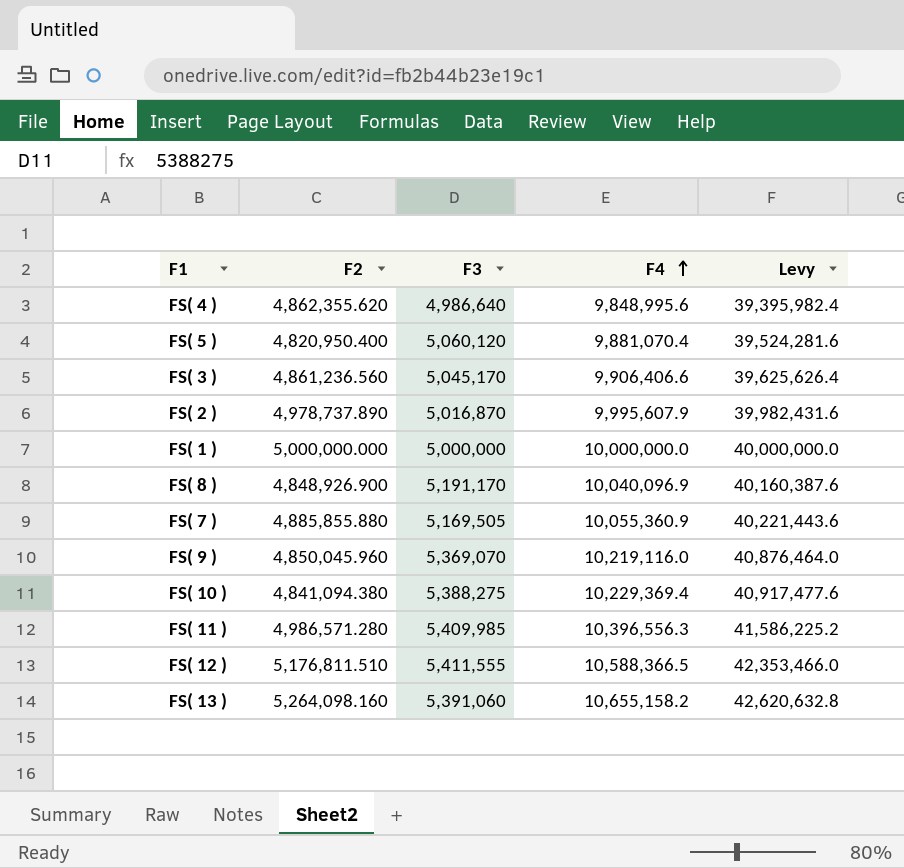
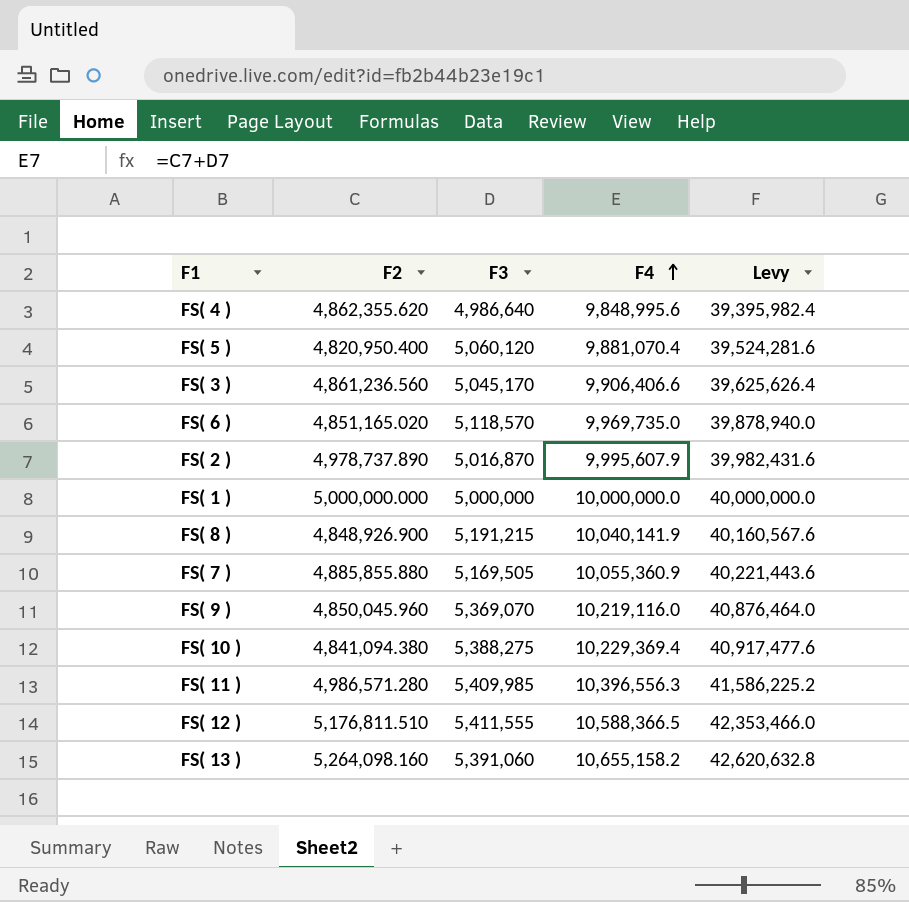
row FS( 6 ): none -> 4,851,165.020 | 5,118,570 | 9,969,735.0 | 39,878,940.0
FS( 8 ) | F3: 5,191,170 -> 5,191,215
FS( 8 ) | F4: 10,040,096.9 -> 10,040,141.9
FS( 8 ) | Levy: 40,160,387.6 -> 40,160,567.6

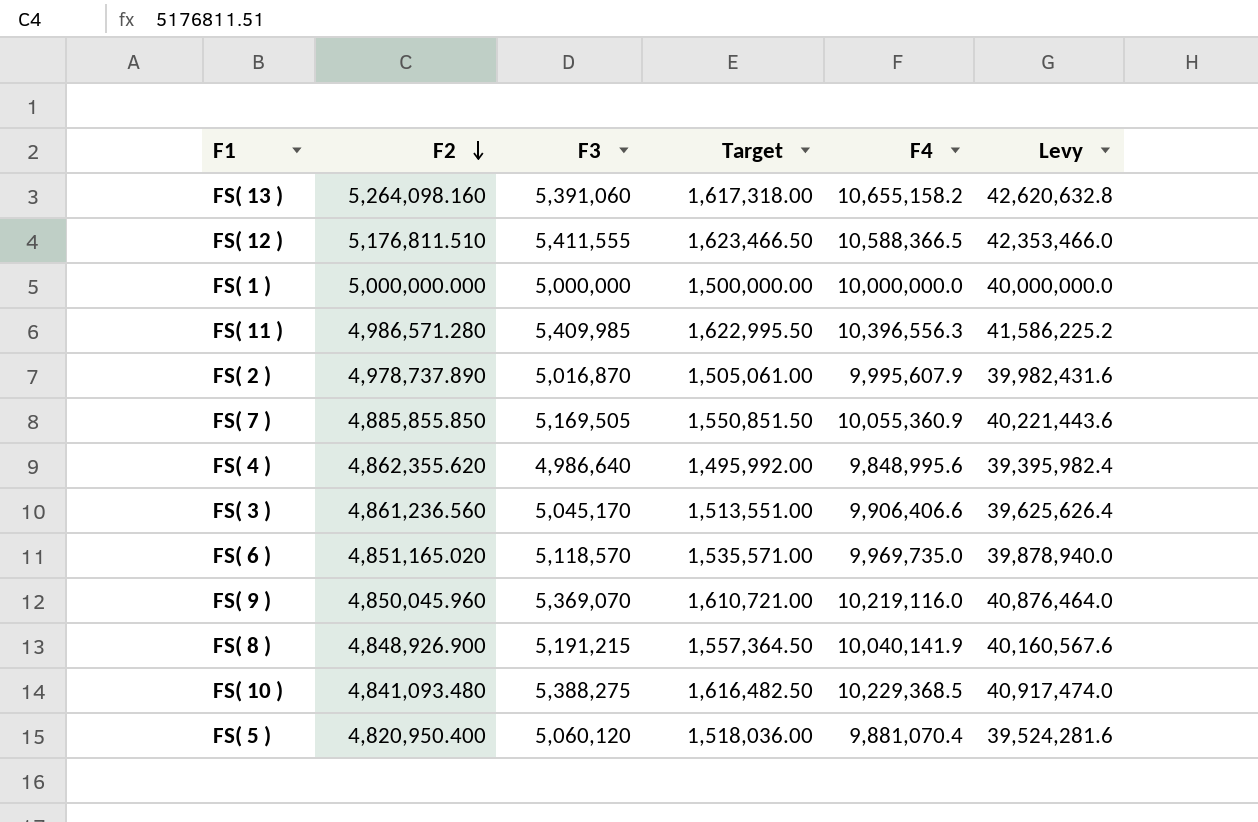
row order: F4 ascending -> F2 descending
column Target | formula: none -> [F3] * 0.3
FS( 7 ) | F2: 4,885,855.880 -> 4,885,855.850
FS( 10 ) | F2: 4,841,094.380 -> 4,841,093.480
FS( 10 ) | F4: 10,229,369.4 -> 10,229,368.5
FS( 10 ) | Levy: 40,917,477.6 -> 40,917,474.0

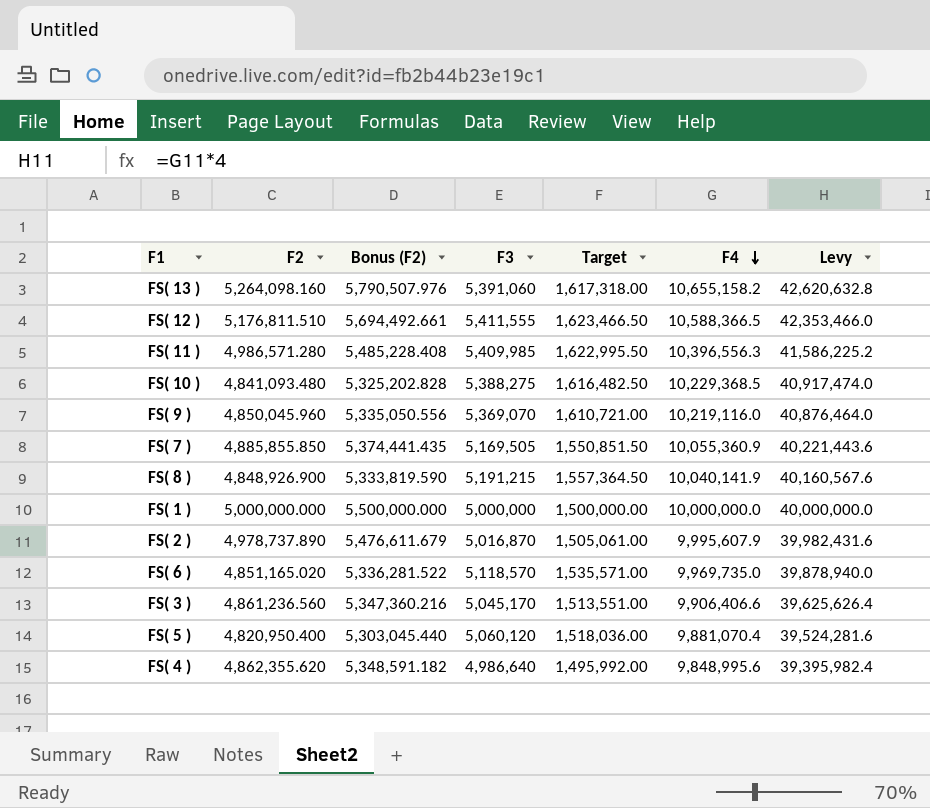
row order: F2 descending -> F4 descending
column Bonus (F2) | formula: none -> [F2] * 1.1

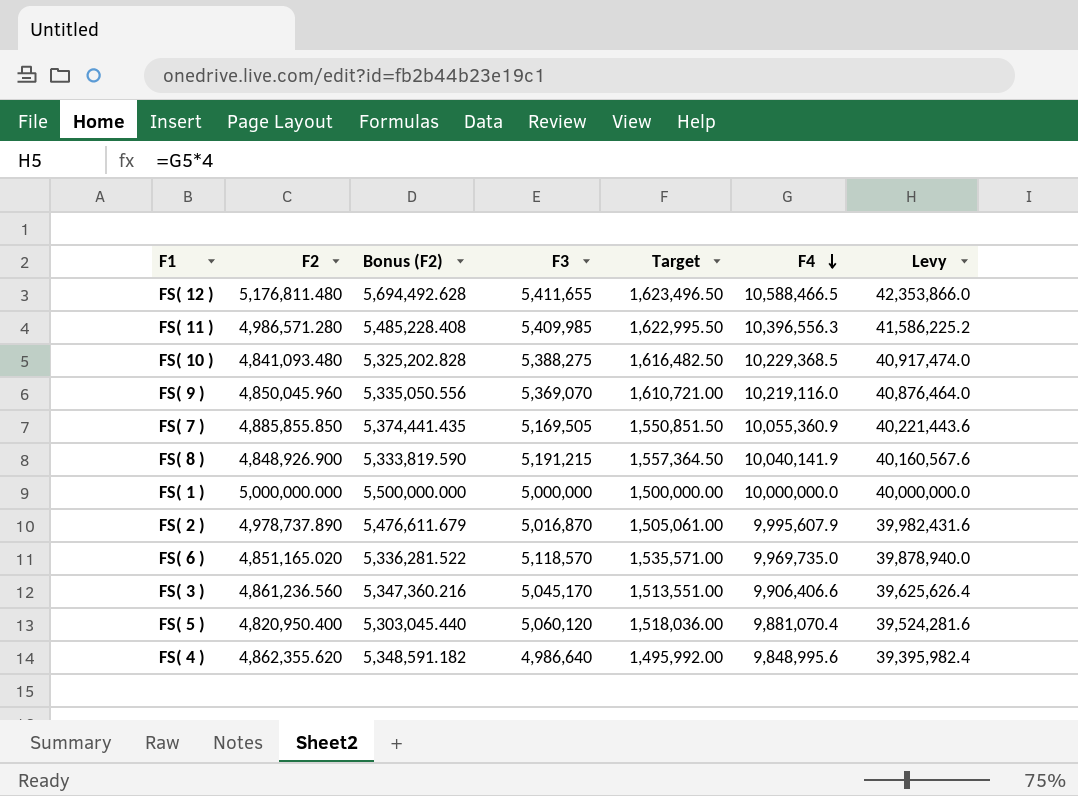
row FS( 13 ): 5,264,098.160 | 5,790,507.976 | 5,391,060 | 1,617,318.00 | 10,655,158.2 | 42,620,632.8 -> none
FS( 12 ) | F2: 5,176,811.510 -> 5,176,811.480
FS( 12 ) | Bonus (F2): 5,694,492.661 -> 5,694,492.628
FS( 12 ) | F3: 5,411,555 -> 5,411,655
FS( 12 ) | Target: 1,623,466.50 -> 1,623,496.50
FS( 12 ) | F4: 10,588,366.5 -> 10,588,466.5
FS( 12 ) | Levy: 42,353,466.0 -> 42,353,866.0

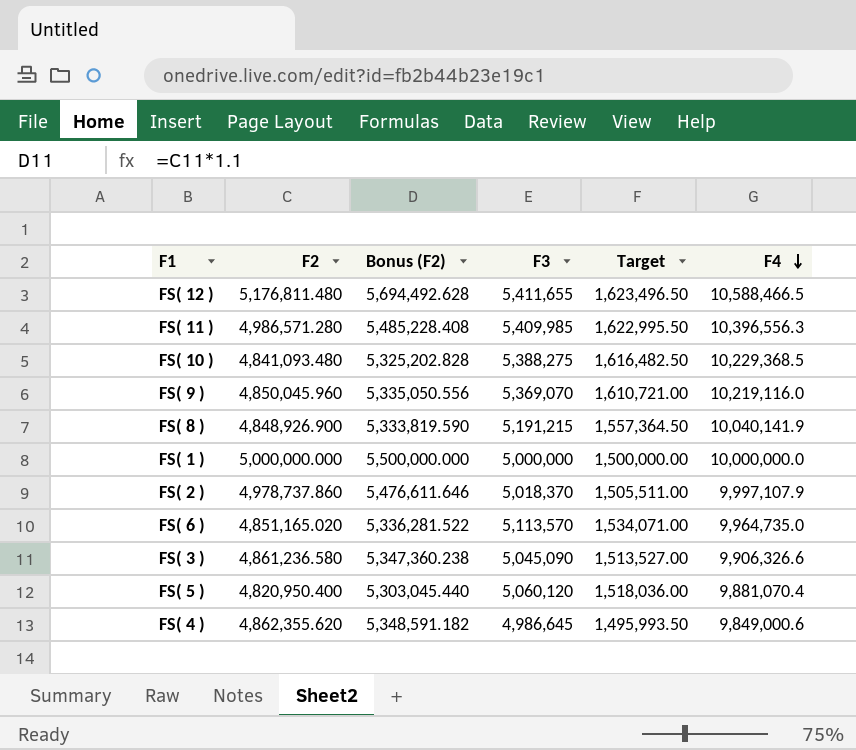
column Levy | formula: [F4] * 4 -> none
row FS( 7 ): 4,885,855.850 | 5,374,441.435 | 5,169,505 | 1,550,851.50 | 10,055,360.9 | 40,221,443.6 -> none
FS( 2 ) | F2: 4,978,737.890 -> 4,978,737.860
FS( 2 ) | Bonus (F2): 5,476,611.679 -> 5,476,611.646
FS( 2 ) | F3: 5,016,870 -> 5,018,370
FS( 2 ) | Target: 1,505,061.00 -> 1,505,511.00
FS( 2 ) | F4: 9,995,607.9 -> 9,997,107.9
FS( 6 ) | F3: 5,118,570 -> 5,113,570
FS( 6 ) | Target: 1,535,571.00 -> 1,534,071.00
FS( 6 ) | F4: 9,969,735.0 -> 9,964,735.0
FS( 3 ) | F2: 4,861,236.560 -> 4,861,236.580
FS( 3 ) | Bonus (F2): 5,347,360.216 -> 5,347,360.238
FS( 3 ) | F3: 5,045,170 -> 5,045,090
FS( 3 ) | Target: 1,513,551.00 -> 1,513,527.00
FS( 3 ) | F4: 9,906,406.6 -> 9,906,326.6
FS( 4 ) | F3: 4,986,640 -> 4,986,645
FS( 4 ) | Target: 1,495,992.00 -> 1,495,993.50
FS( 4 ) | F4: 9,848,995.6 -> 9,849,000.6

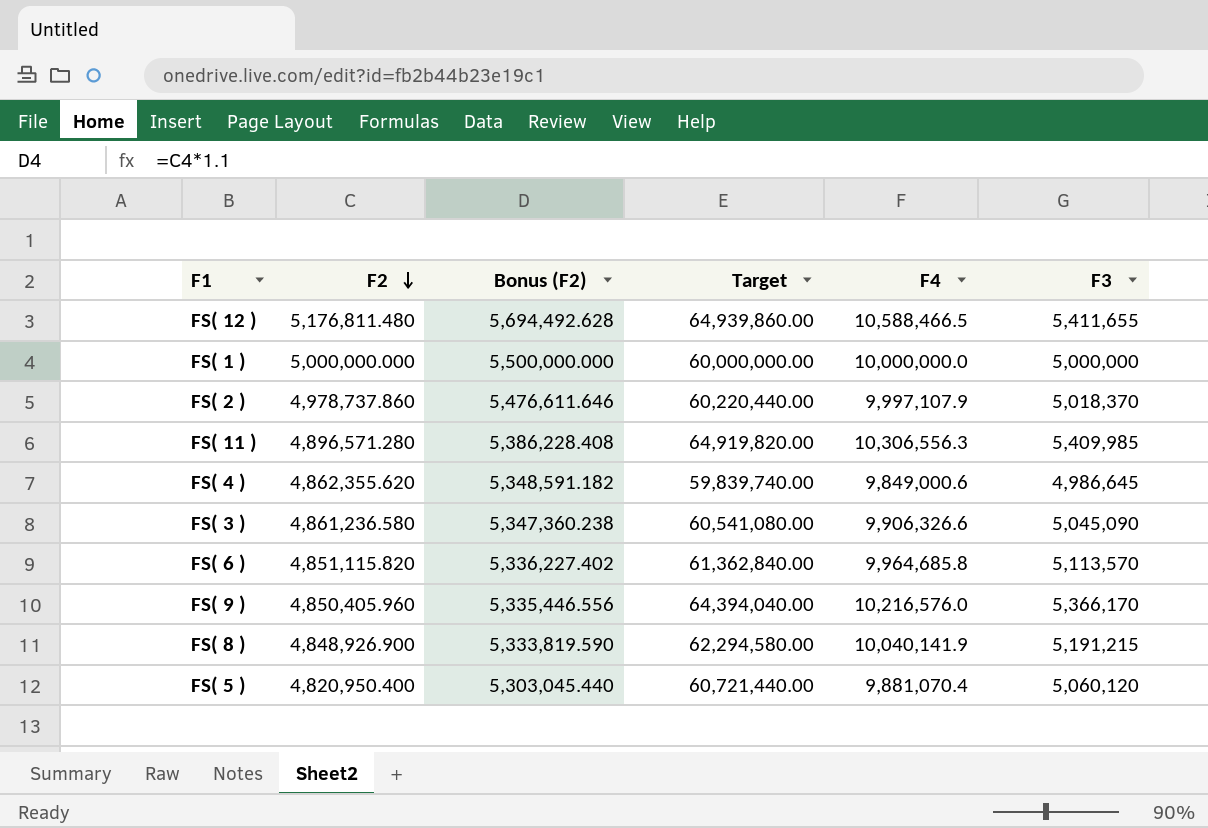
row order: F4 descending -> F2 descending
column Target | formula: [F3] * 0.3 -> [F3] * 12
column F3 | position: 4 -> 6
row FS( 10 ): 4,841,093.480 | 5,325,202.828 | 5,388,275 | 1,616,482.50 | 10,229,368.5 -> none
FS( 11 ) | F2: 4,986,571.280 -> 4,896,571.280
FS( 11 ) | Bonus (F2): 5,485,228.408 -> 5,386,228.408
FS( 11 ) | F4: 10,396,556.3 -> 10,306,556.3
FS( 6 ) | F2: 4,851,165.020 -> 4,851,115.820
FS( 6 ) | Bonus (F2): 5,336,281.522 -> 5,336,227.402
FS( 6 ) | F4: 9,964,735.0 -> 9,964,685.8
FS( 9 ) | F2: 4,850,045.960 -> 4,850,405.960
FS( 9 ) | Bonus (F2): 5,335,050.556 -> 5,335,446.556
FS( 9 ) | F4: 10,219,116.0 -> 10,216,576.0
FS( 9 ) | F3: 5,369,070 -> 5,366,170

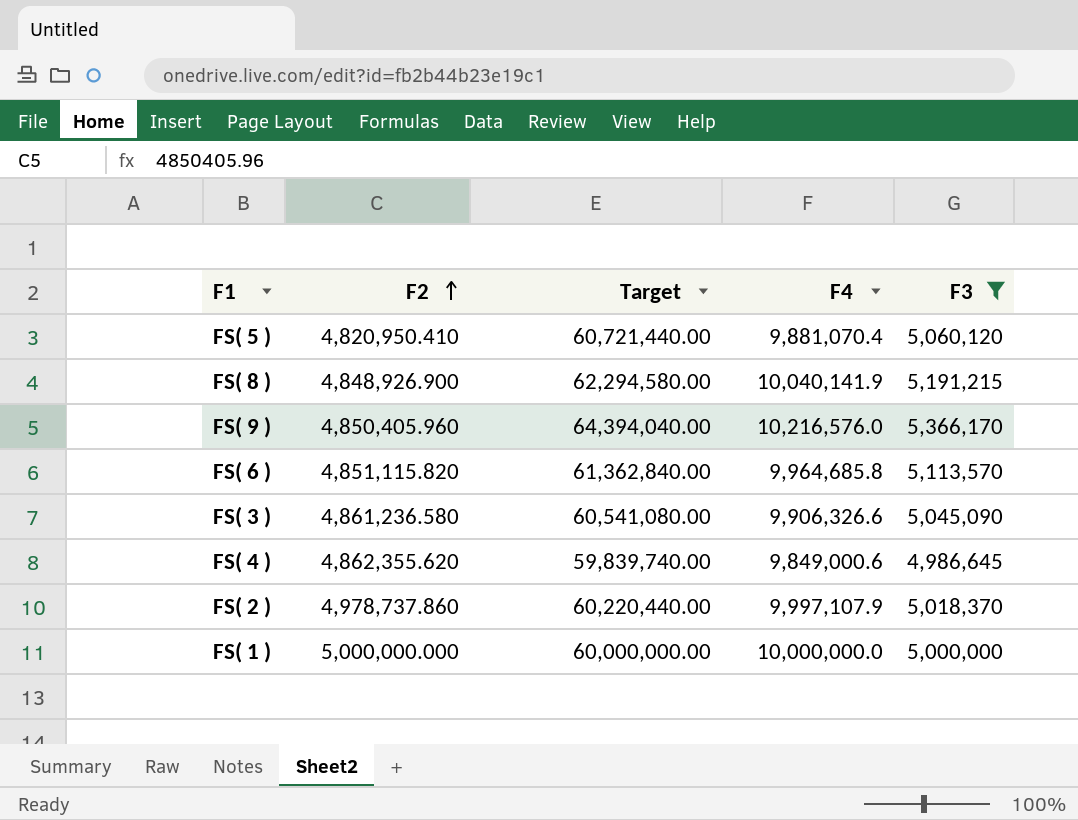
filter: none -> F3 <= 5,366,170
row order: F2 descending -> F2 ascending
column Bonus (F2) | formula: [F2] * 1.1 -> none
FS( 5 ) | F2: 4,820,950.400 -> 4,820,950.410

